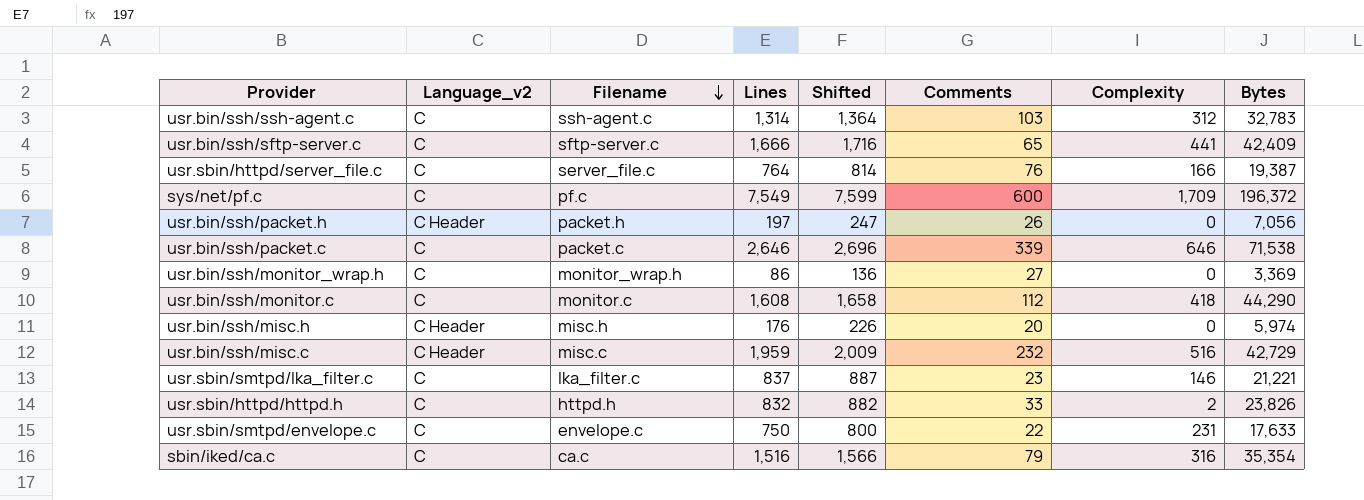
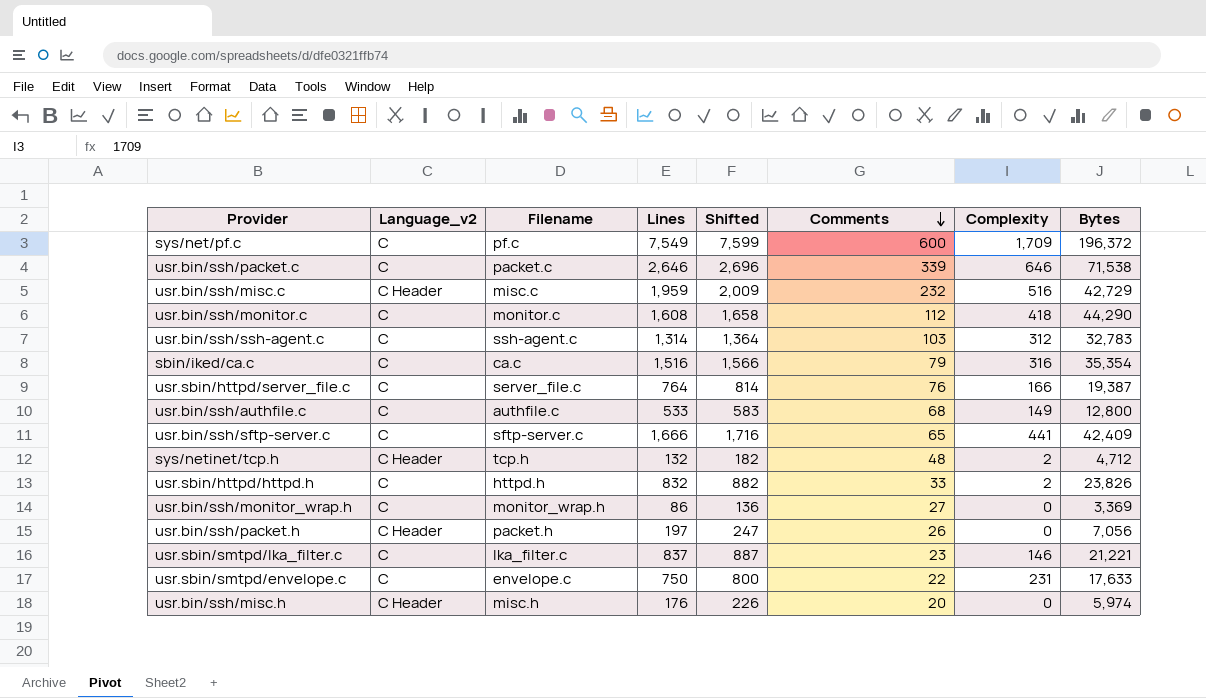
row order: Filename descending -> Comments descending
row usr.bin/ssh/authfile.c: none -> C | authfile.c | 533 | 583 | 68 | 149 | 12,800
row sys/netinet/tcp.h: none -> C Header | tcp.h | 132 | 182 | 48 | 2 | 4,712

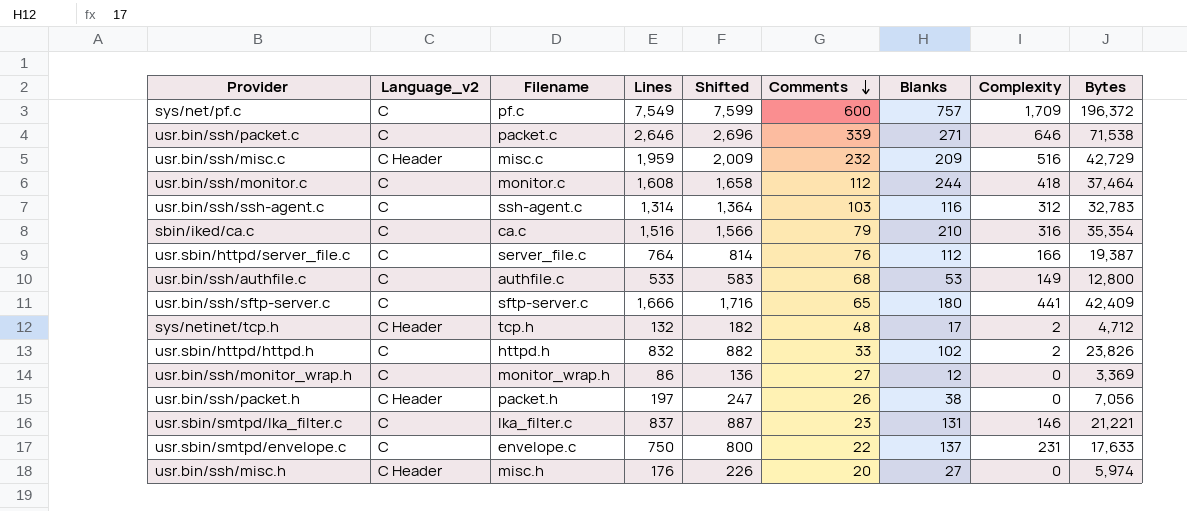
column Blanks | position: none -> 7
usr.bin/ssh/monitor.c | Bytes: 44,290 -> 37,464

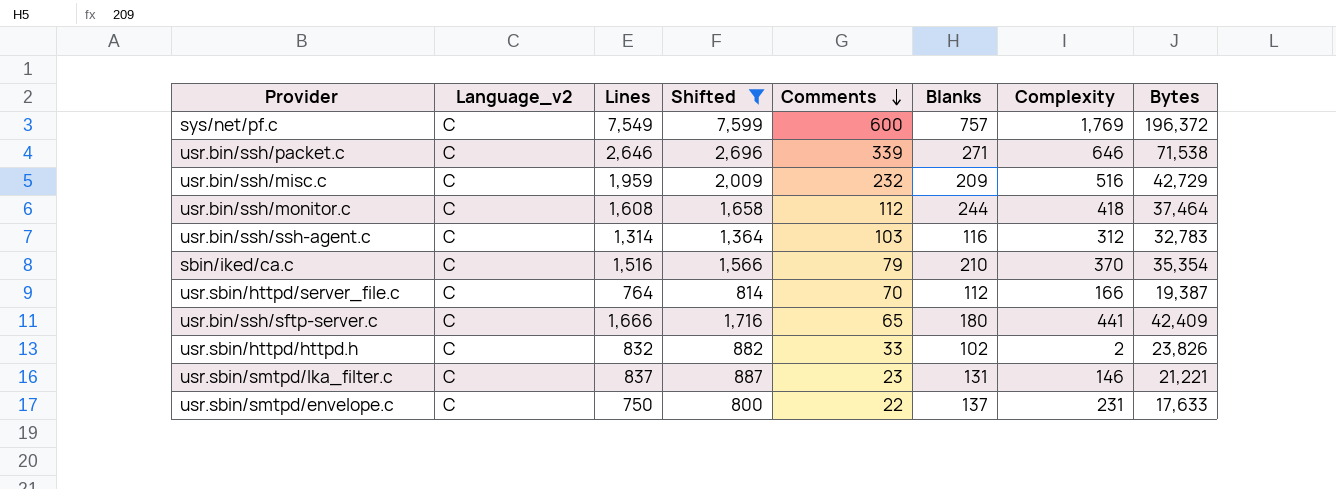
filter: none -> Shifted >= 800
column Filename | position: 3 -> none
sys/net/pf.c | Complexity: 1,709 -> 1,769
usr.bin/ssh/misc.c | Language_v2: C Header -> C
sbin/iked/ca.c | Complexity: 316 -> 370
usr.sbin/httpd/server_file.c | Comments: 76 -> 70

